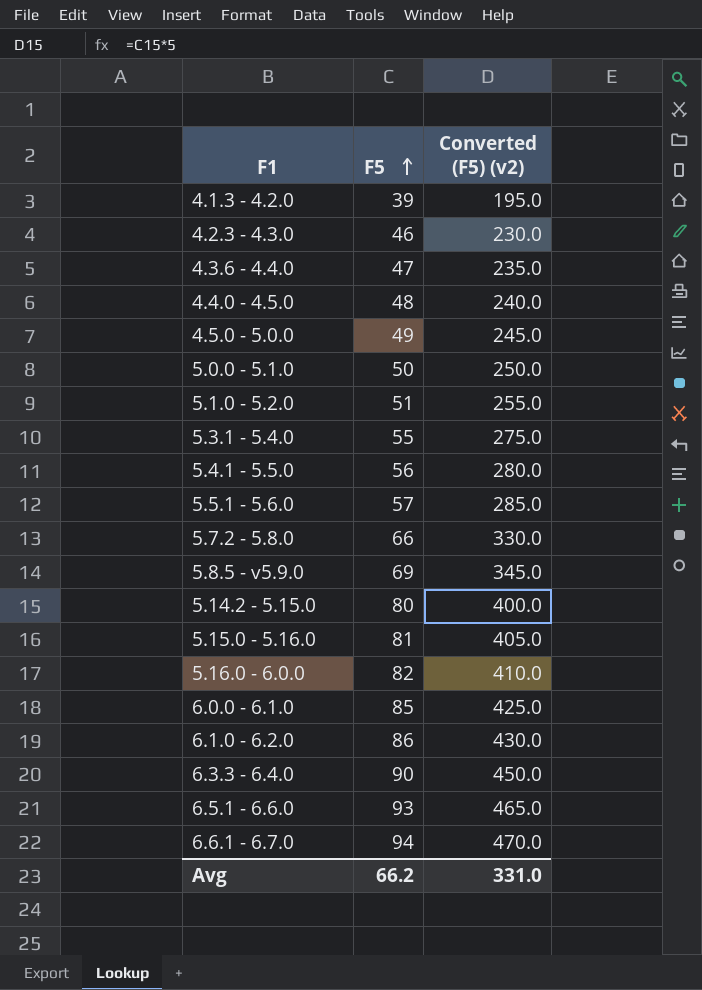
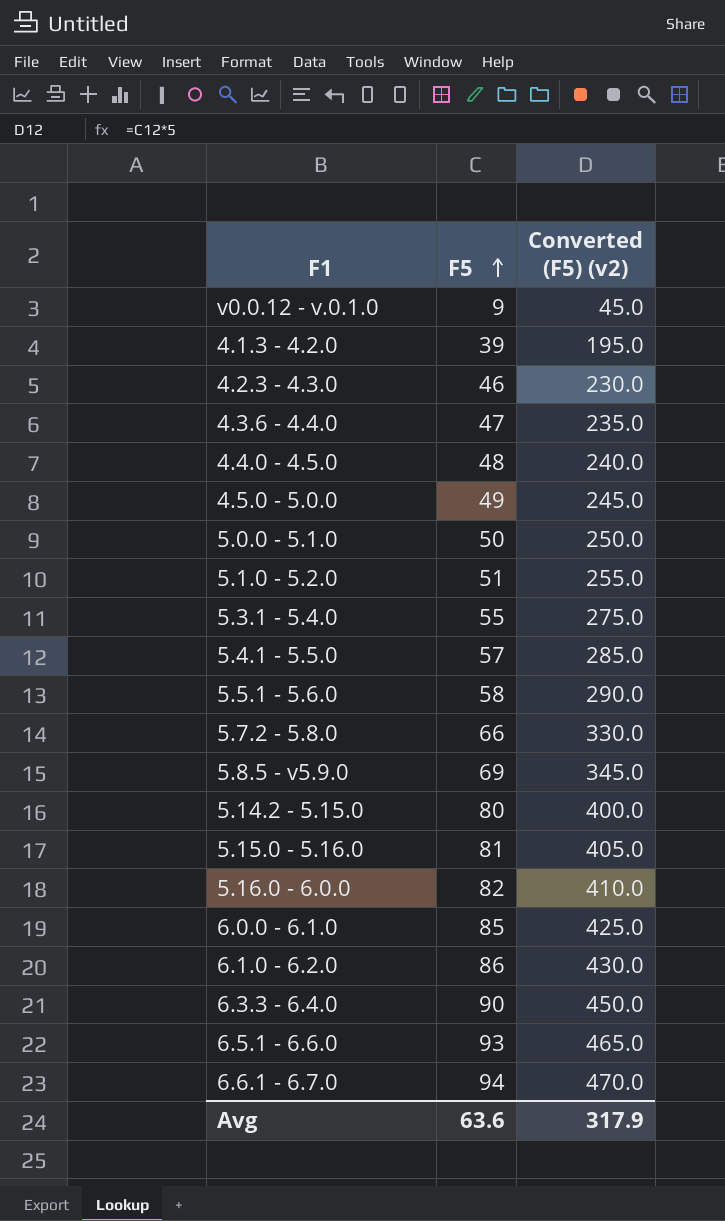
row v0.0.12 - v.0.1.0: none -> 9 | 45.0
5.4.1 - 5.5.0 | F5: 56 -> 57
5.4.1 - 5.5.0 | Converted (F5) (v2): 280.0 -> 285.0
5.5.1 - 5.6.0 | F5: 57 -> 58
5.5.1 - 5.6.0 | Converted (F5) (v2): 285.0 -> 290.0
Avg | F5: 66.2 -> 63.6
Avg | Converted (F5) (v2): 331.0 -> 317.9

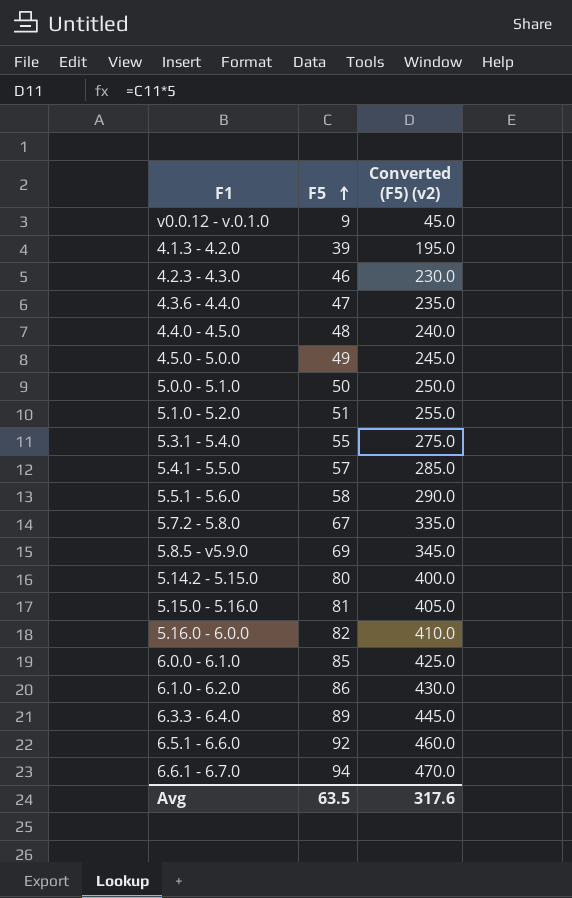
5.7.2 - 5.8.0 | F5: 66 -> 67
5.7.2 - 5.8.0 | Converted (F5) (v2): 330.0 -> 335.0
6.3.3 - 6.4.0 | F5: 90 -> 89
6.3.3 - 6.4.0 | Converted (F5) (v2): 450.0 -> 445.0
6.5.1 - 6.6.0 | F5: 93 -> 92
6.5.1 - 6.6.0 | Converted (F5) (v2): 465.0 -> 460.0
Avg | F5: 63.6 -> 63.5
Avg | Converted (F5) (v2): 317.9 -> 317.6

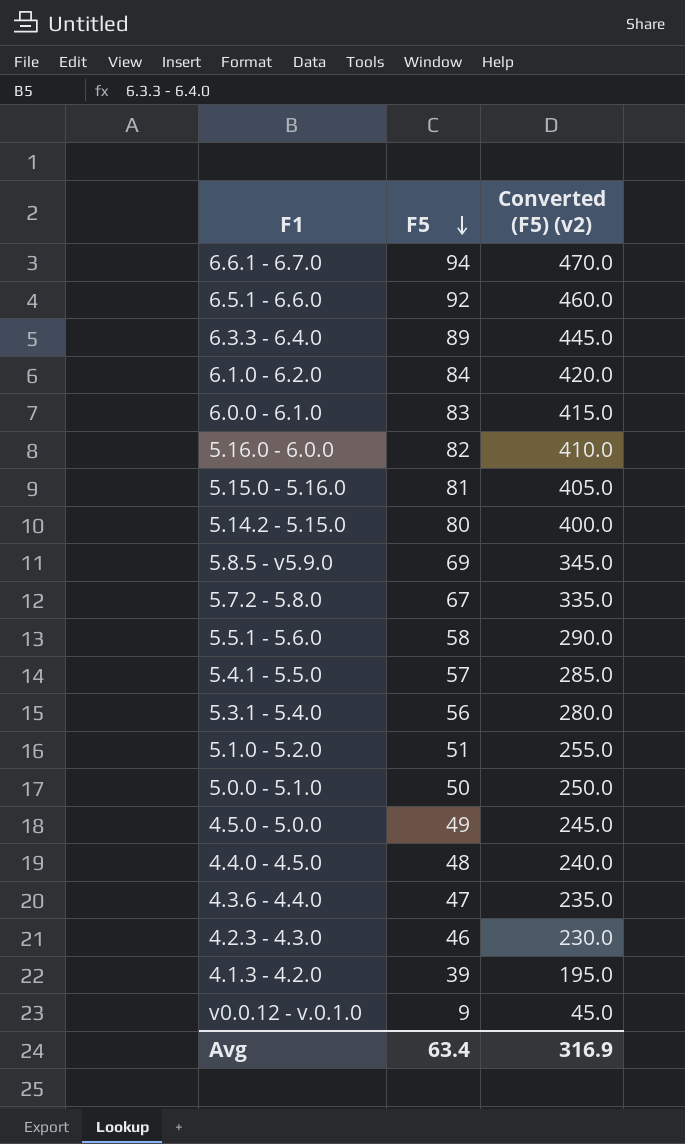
row order: F5 ascending -> F5 descending
6.1.0 - 6.2.0 | F5: 86 -> 84
6.1.0 - 6.2.0 | Converted (F5) (v2): 430.0 -> 420.0
6.0.0 - 6.1.0 | F5: 85 -> 83
6.0.0 - 6.1.0 | Converted (F5) (v2): 425.0 -> 415.0
5.3.1 - 5.4.0 | F5: 55 -> 56
5.3.1 - 5.4.0 | Converted (F5) (v2): 275.0 -> 280.0
Avg | F5: 63.5 -> 63.4
Avg | Converted (F5) (v2): 317.6 -> 316.9

